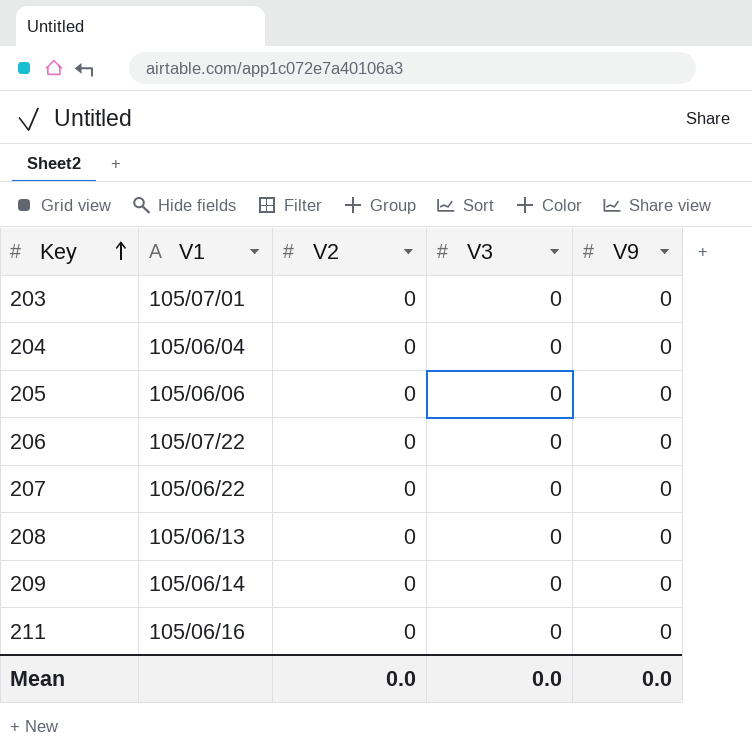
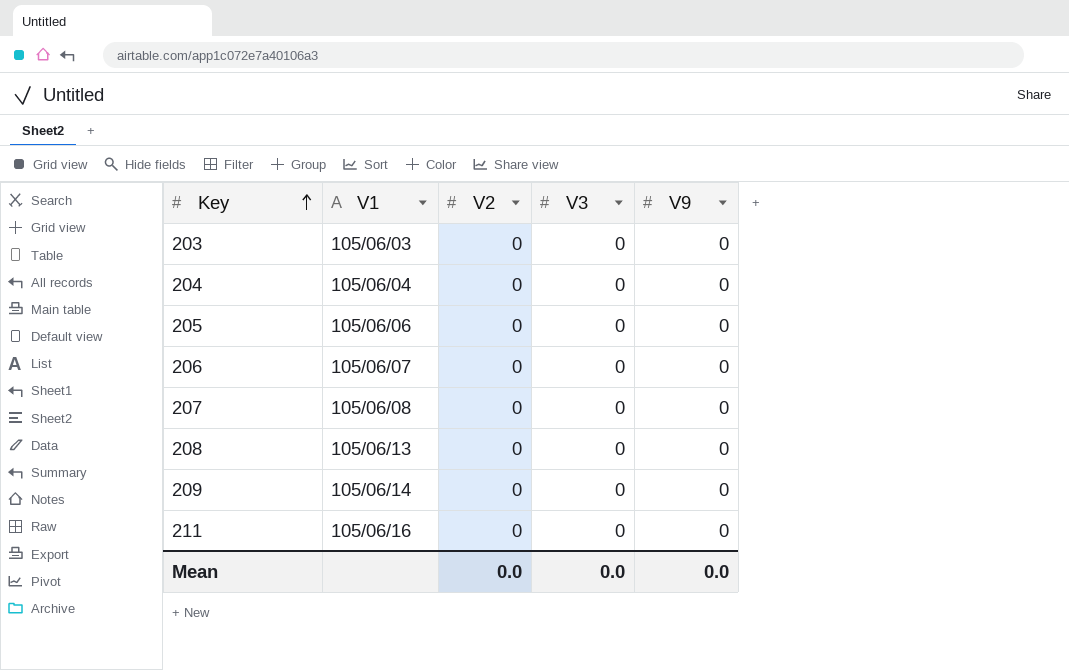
203 | V1: 105/07/01 -> 105/06/03
206 | V1: 105/07/22 -> 105/06/07
207 | V1: 105/06/22 -> 105/06/08

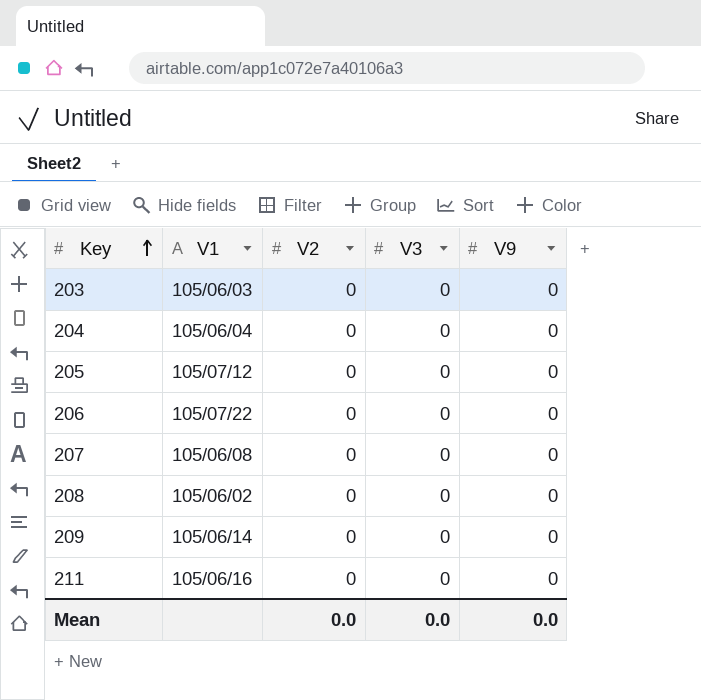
205 | V1: 105/06/06 -> 105/07/12
206 | V1: 105/06/07 -> 105/07/22
208 | V1: 105/06/13 -> 105/06/02

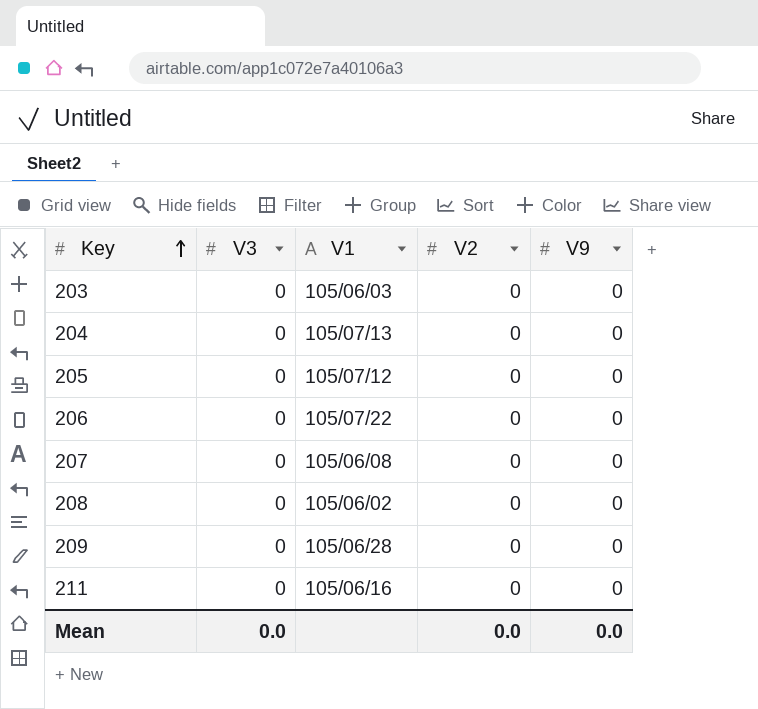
column V3 | position: 4 -> 2
204 | V1: 105/06/04 -> 105/07/13
209 | V1: 105/06/14 -> 105/06/28

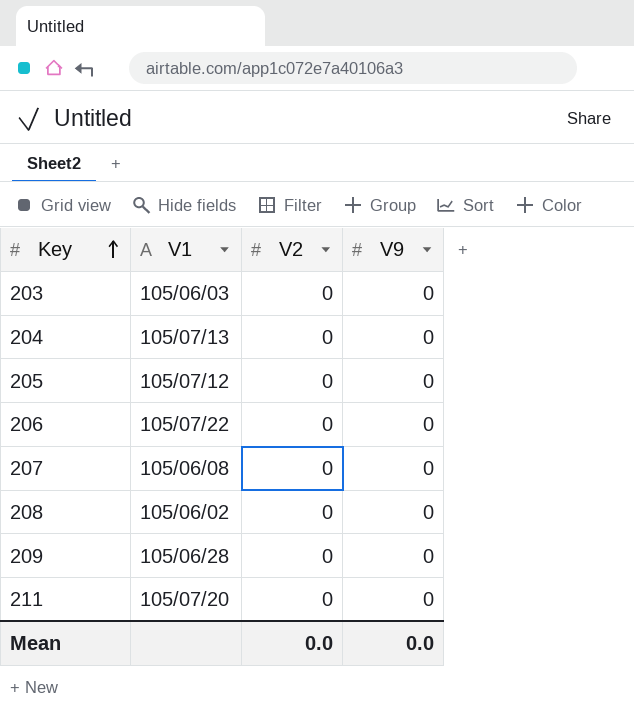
column V3 | position: 2 -> none
211 | V1: 105/06/16 -> 105/07/20

